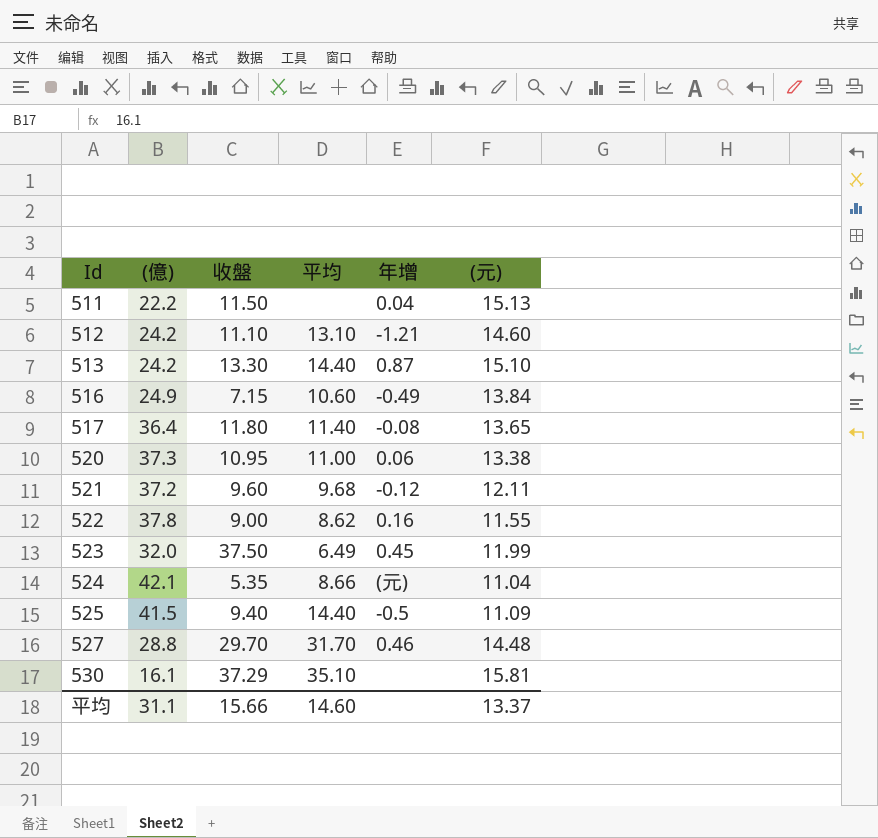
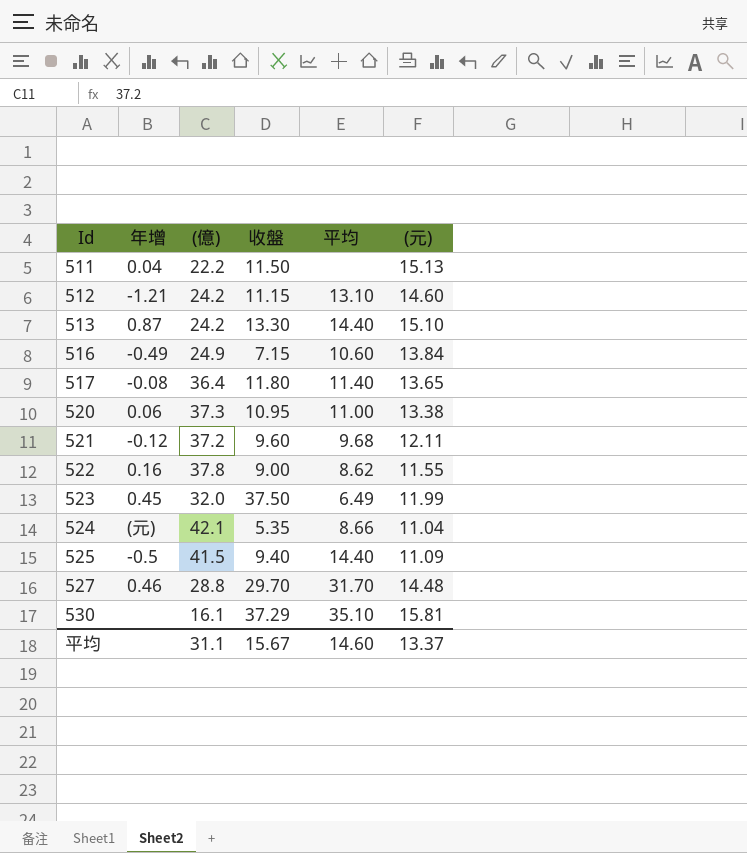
column 年增 | position: 5 -> 2
512 | 收盤: 11.10 -> 11.15
平均 | 收盤: 15.66 -> 15.67

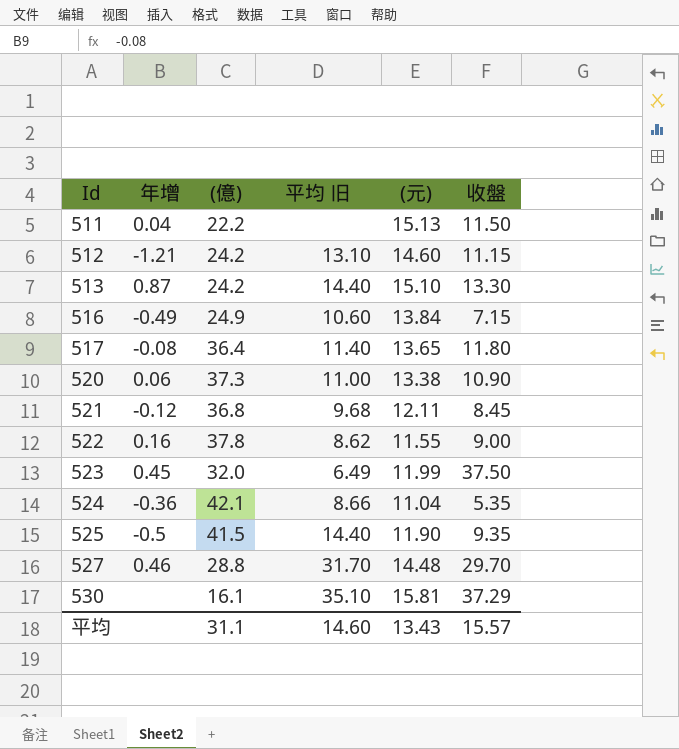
column name: 平均 -> 平均 旧
column 收盤 | position: 4 -> 6
520 | 收盤: 10.95 -> 10.90
521 | (億): 37.2 -> 36.8
521 | 收盤: 9.60 -> 8.45
524 | 年增: (元) -> -0.36
525 | (元): 11.09 -> 11.90
525 | 收盤: 9.40 -> 9.35
平均 | (元): 13.37 -> 13.43
平均 | 收盤: 15.67 -> 15.57

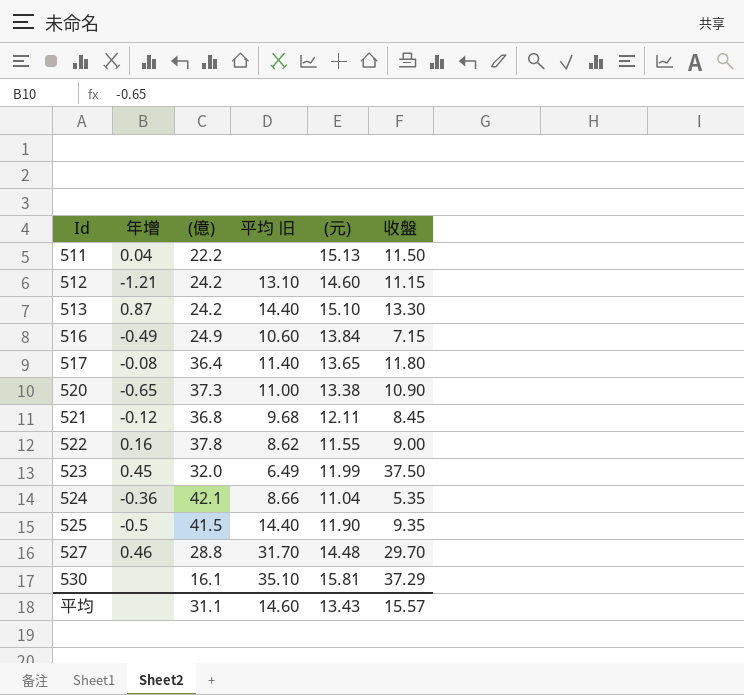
520 | 年增: 0.06 -> -0.65

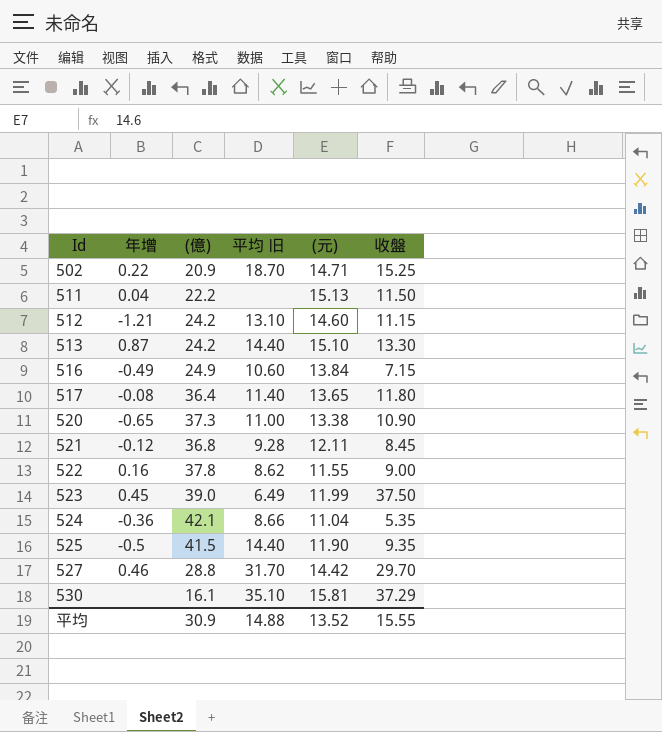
row 502: none -> 0.22 | 20.9 | 18.70 | 14.71 | 15.25
521 | 平均 旧: 9.68 -> 9.28
523 | (億): 32.0 -> 39.0
527 | (元): 14.48 -> 14.42
平均 | (億): 31.1 -> 30.9
平均 | 平均 旧: 14.60 -> 14.88
平均 | (元): 13.43 -> 13.52
平均 | 收盤: 15.57 -> 15.55

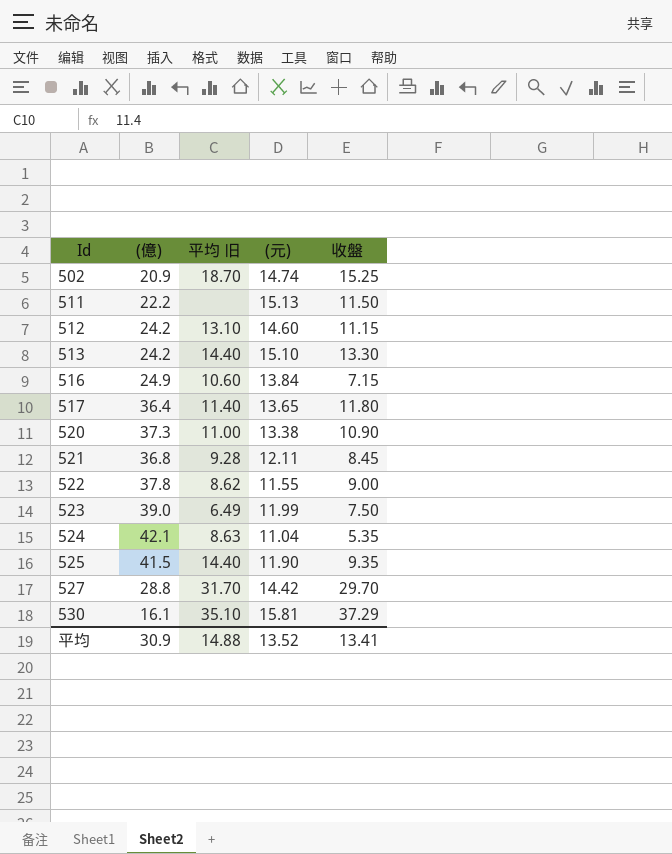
column 年增 | position: 2 -> none
502 | (元): 14.71 -> 14.74
523 | 收盤: 37.50 -> 7.50
524 | 平均 旧: 8.66 -> 8.63
平均 | 收盤: 15.55 -> 13.41

